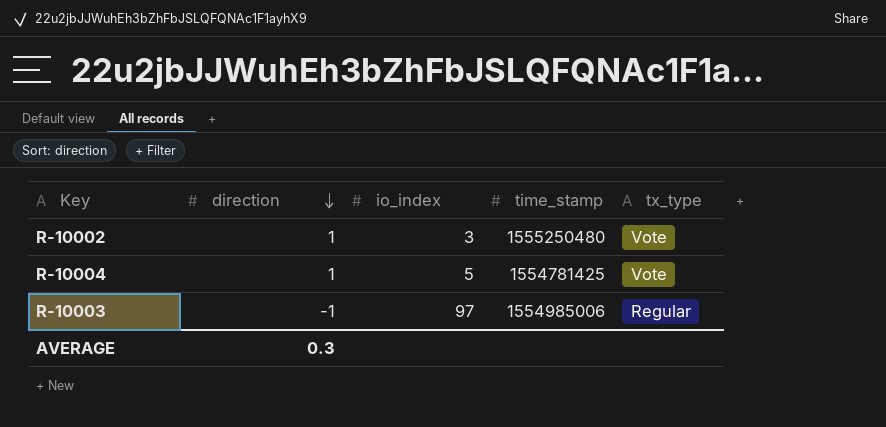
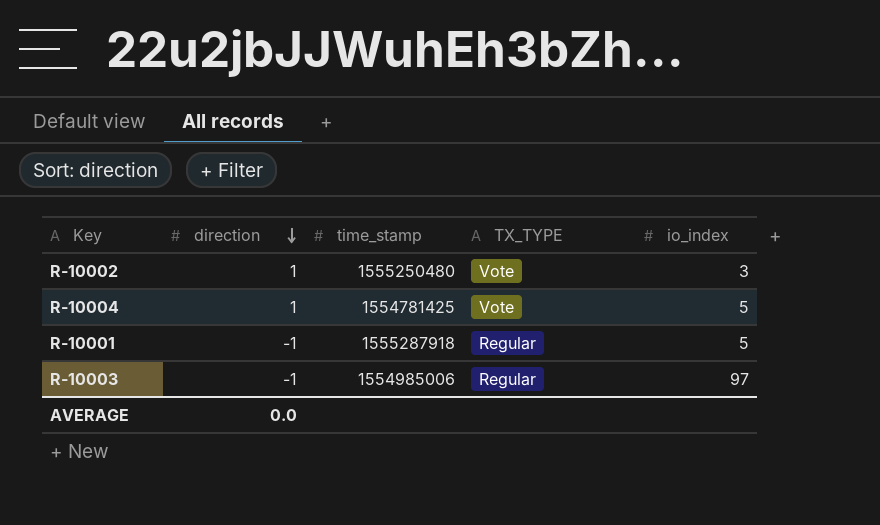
column name: tx_type -> TX_TYPE
column io_index | position: 3 -> 5
row R-10001: none -> -1 | 1555287918 | Regular | 5
AVERAGE | direction: 0.3 -> 0.0

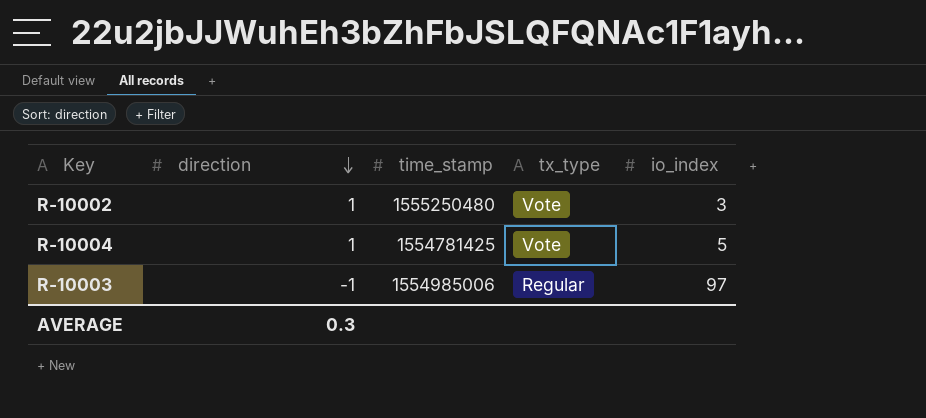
column name: TX_TYPE -> tx_type
row R-10001: -1 | 1555287918 | Regular | 5 -> none
AVERAGE | direction: 0.0 -> 0.3

